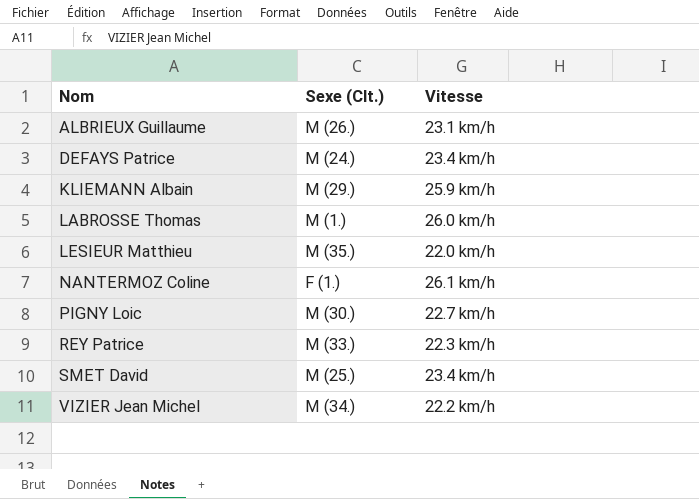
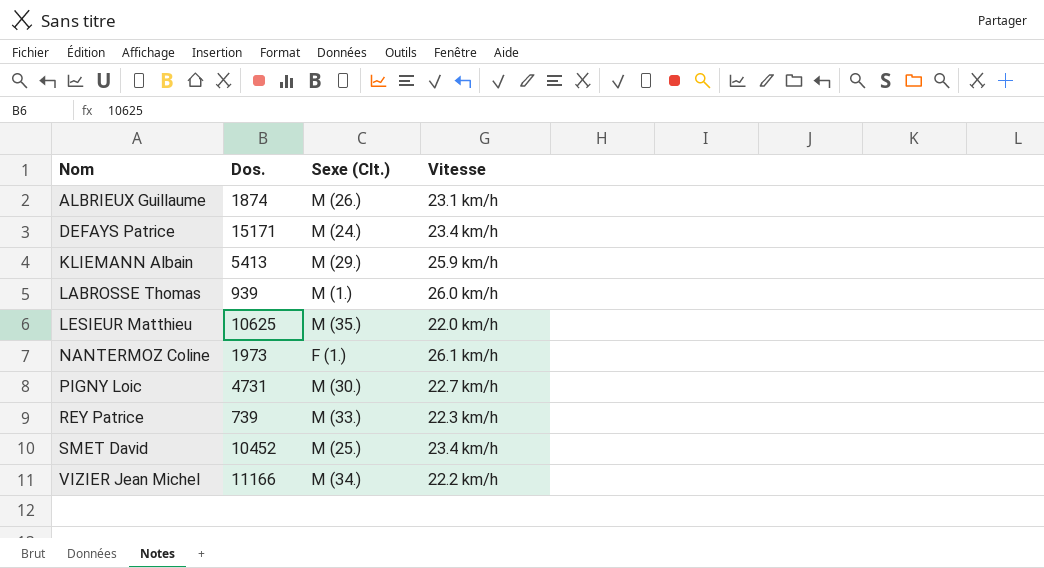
column Dos. | position: none -> 2

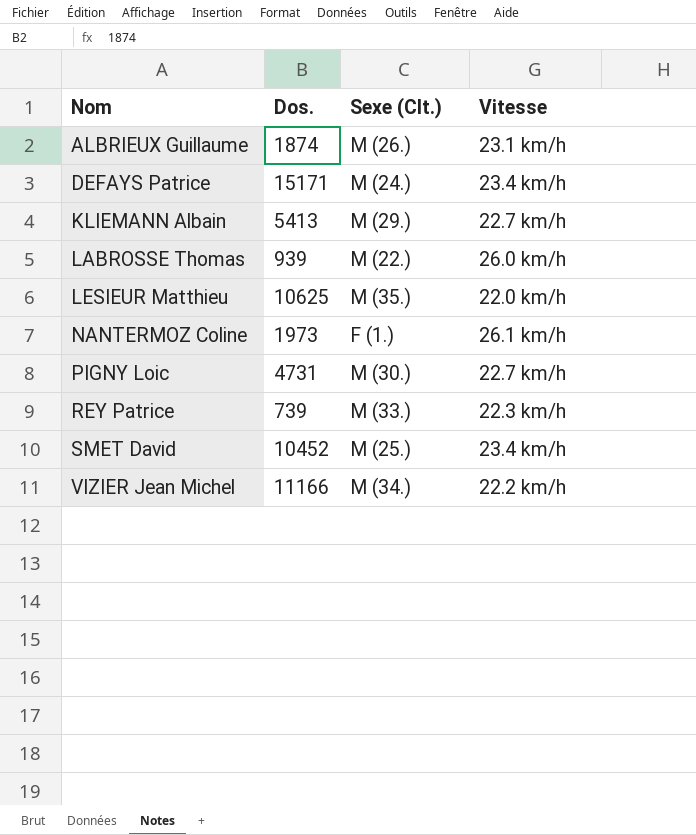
KLIEMANN Albain | Vitesse: 25.9 km/h -> 22.7 km/h
LABROSSE Thomas | Sexe (Clt.): M (1.) -> M (22.)

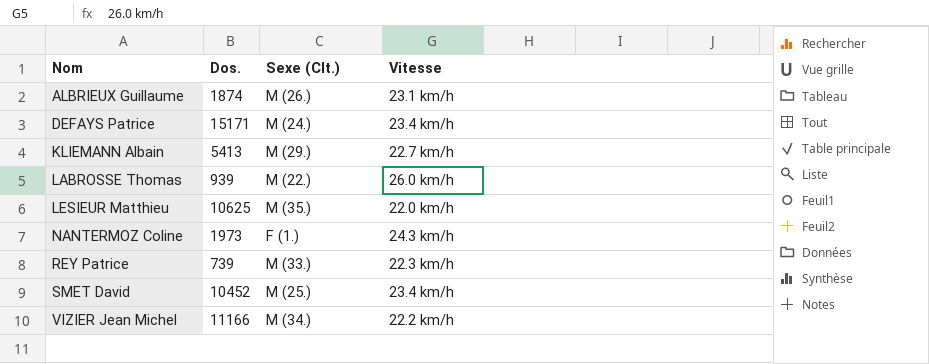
row PIGNY Loic: 4731 | M (30.) | 22.7 km/h -> none
NANTERMOZ Coline | Vitesse: 26.1 km/h -> 24.3 km/h

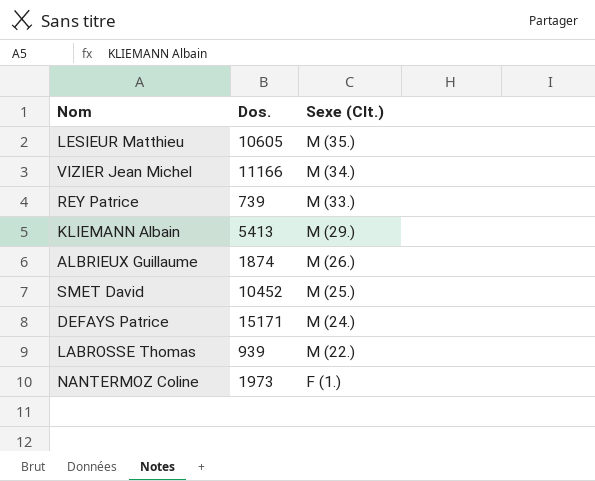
row order: Nom ascending -> Sexe (Clt.) descending
column Vitesse | position: 4 -> none
LESIEUR Matthieu | Dos.: 10625 -> 10605

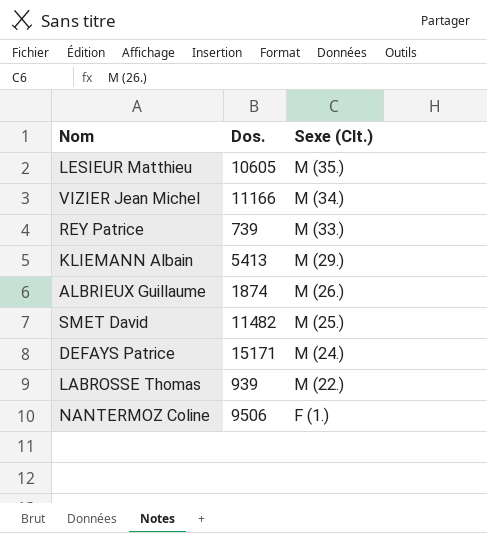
SMET David | Dos.: 10452 -> 11482
NANTERMOZ Coline | Dos.: 1973 -> 9506

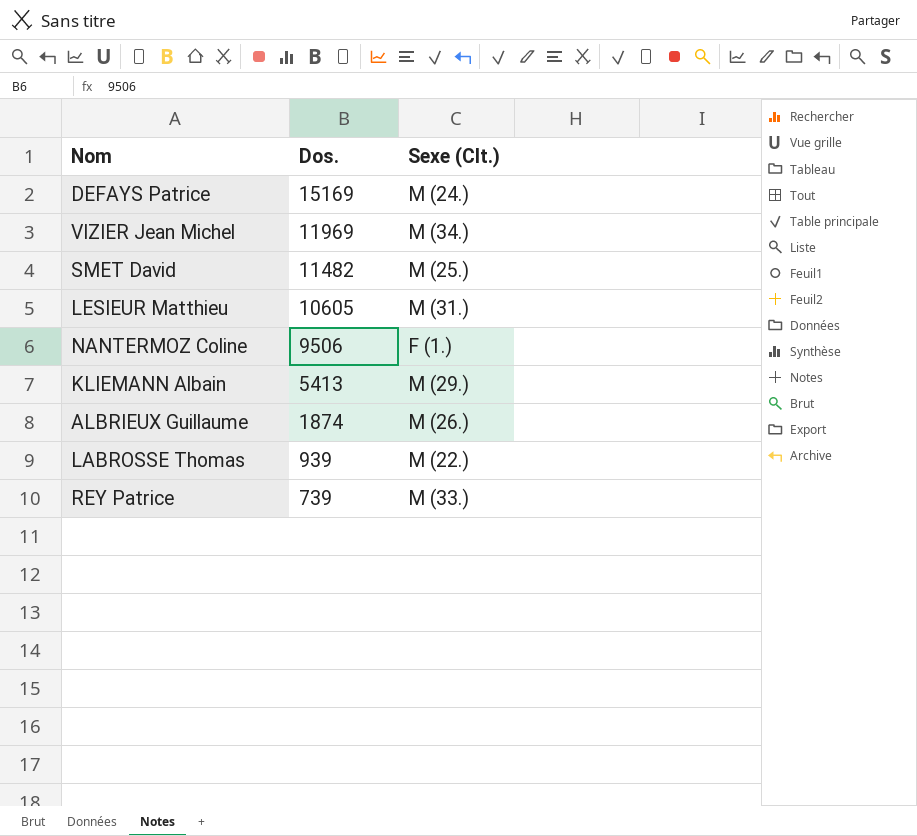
row order: Sexe (Clt.) descending -> Dos. descending
DEFAYS Patrice | Dos.: 15171 -> 15169
VIZIER Jean Michel | Dos.: 11166 -> 11969
LESIEUR Matthieu | Sexe (Clt.): M (35.) -> M (31.)

